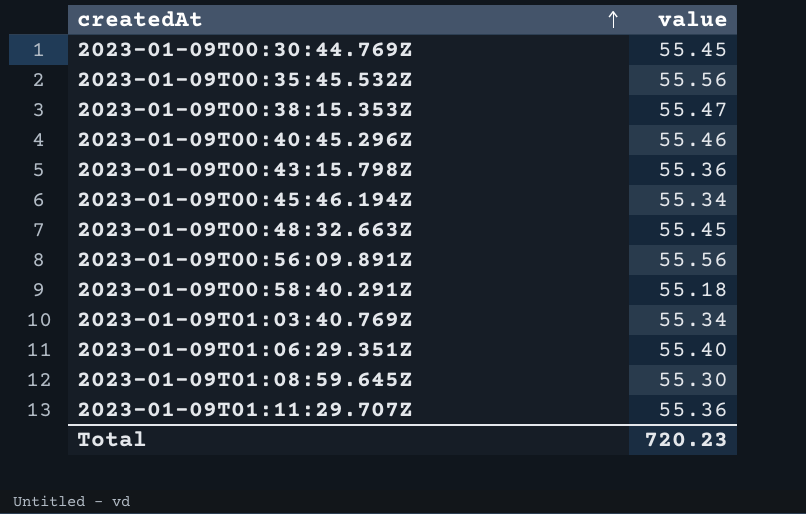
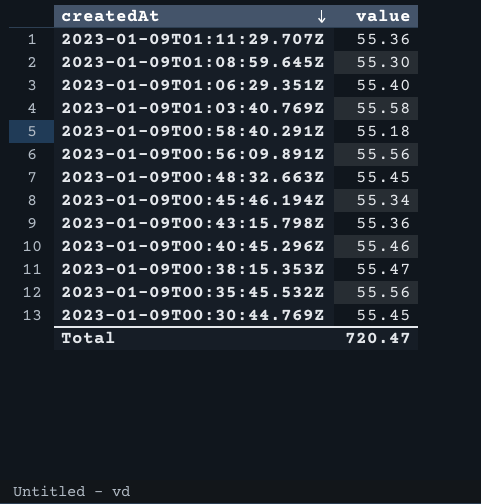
row order: createdAt ascending -> createdAt descending
2023-01-09T01:03:40.769Z | value: 55.34 -> 55.58
Total | value: 720.23 -> 720.47

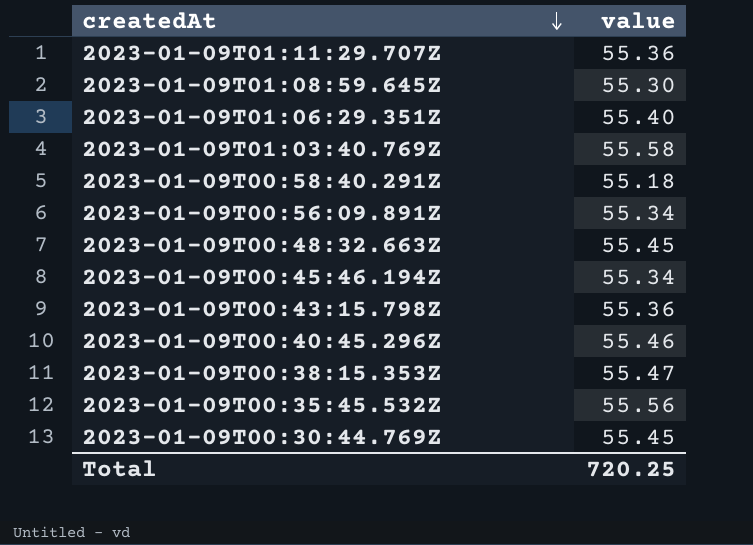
2023-01-09T00:56:09.891Z | value: 55.56 -> 55.34
Total | value: 720.47 -> 720.25

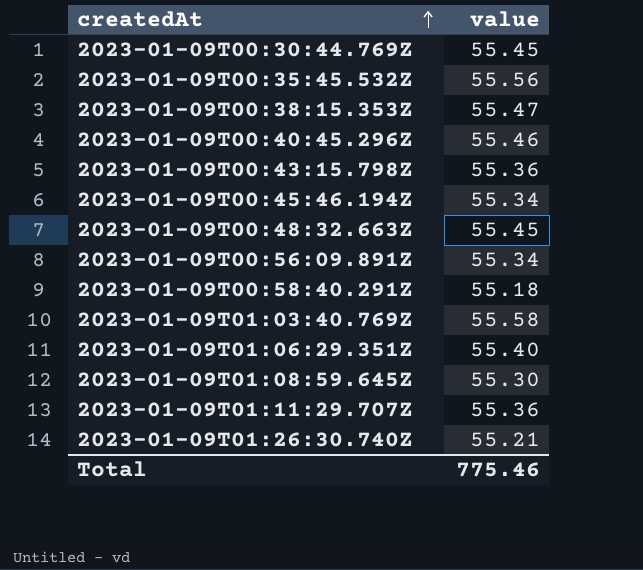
row order: createdAt descending -> createdAt ascending
row 2023-01-09T01:26:30.740Z: none -> 55.21
Total | value: 720.25 -> 775.46

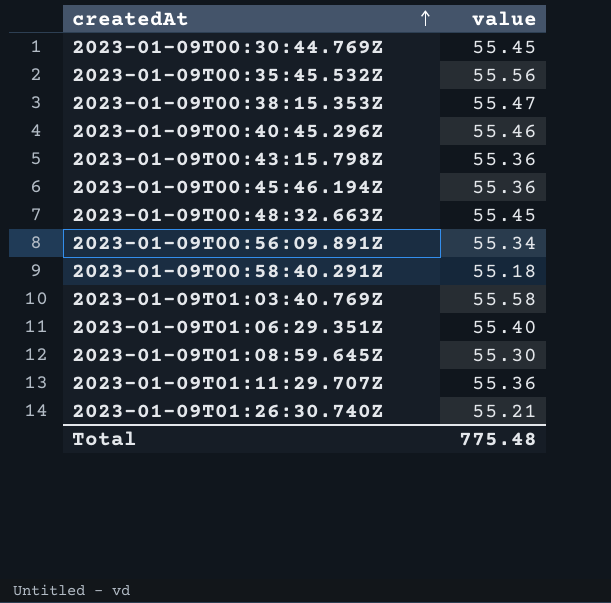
2023-01-09T00:45:46.194Z | value: 55.34 -> 55.36
Total | value: 775.46 -> 775.48

